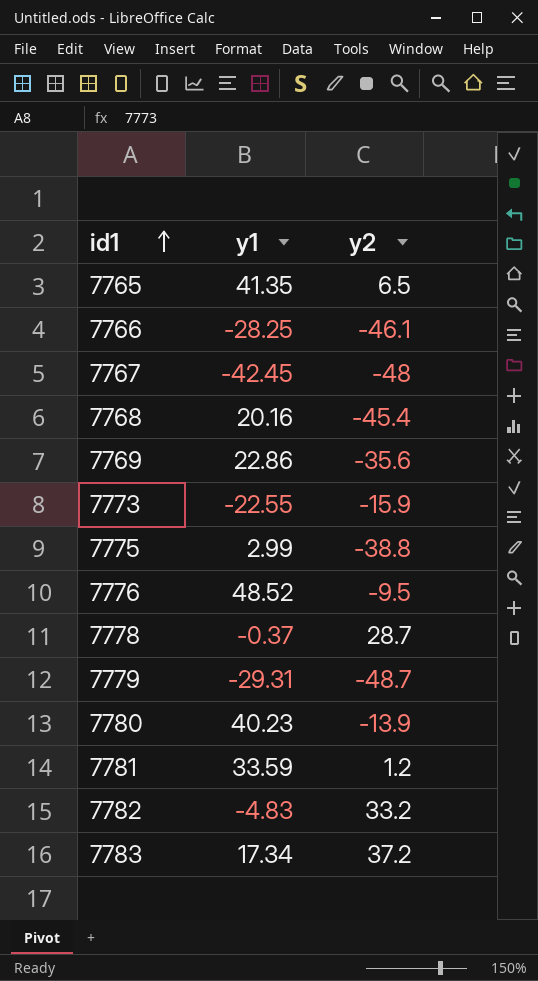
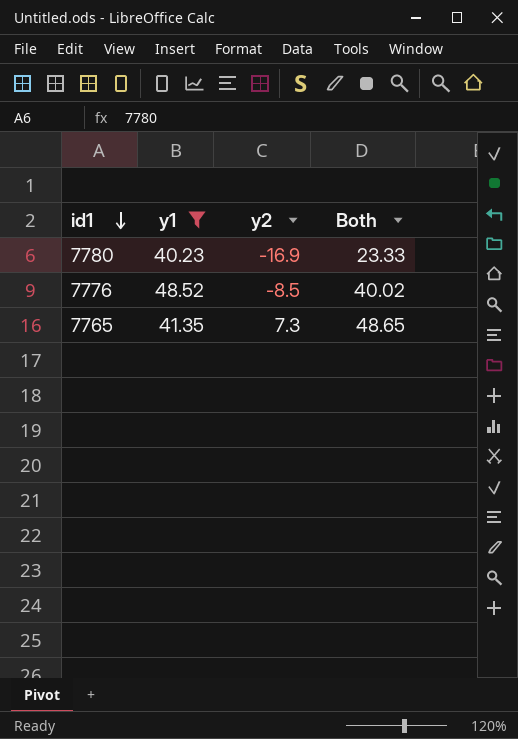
filter: none -> y1 >= 40.23
row order: id1 ascending -> id1 descending
column Both | formula: none -> [y1] + [y2]
7780 | y2: -13.9 -> -16.9
7776 | y2: -9.5 -> -8.5
7765 | y2: 6.5 -> 7.3

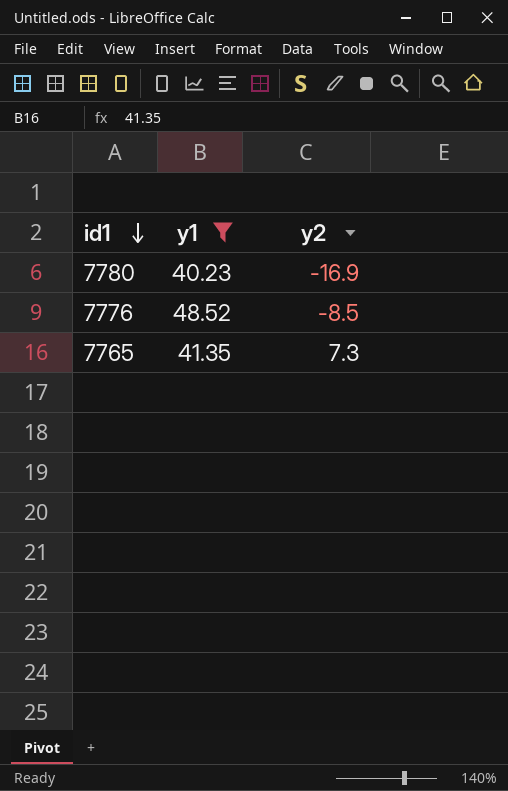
column Both | formula: [y1] + [y2] -> none

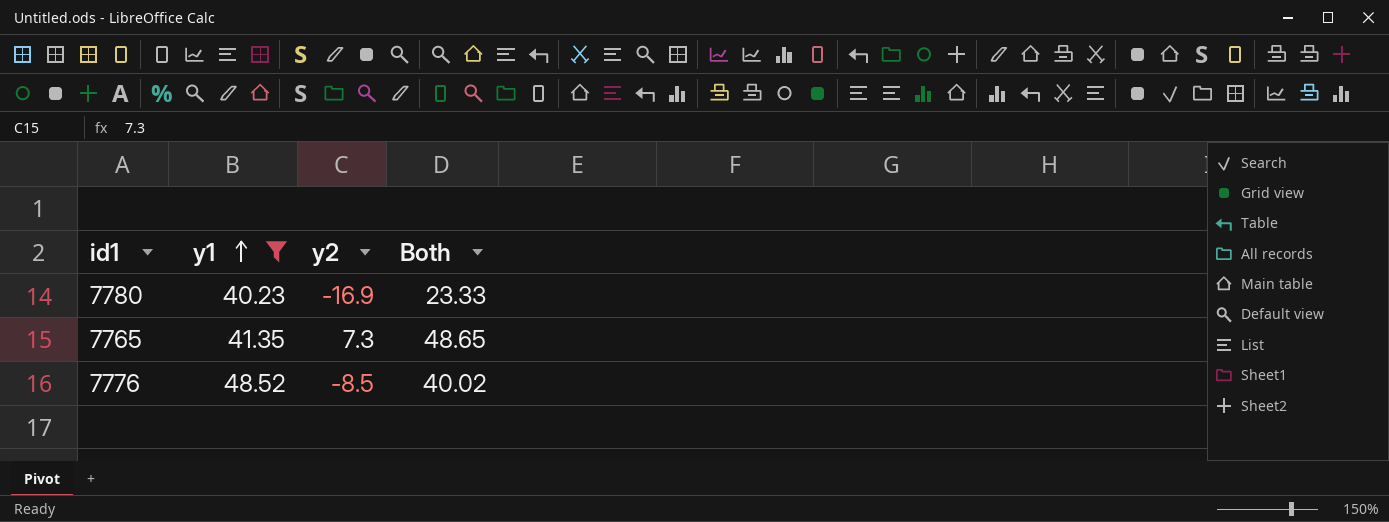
row order: id1 descending -> y1 ascending
column Both | formula: none -> [y1] + [y2]

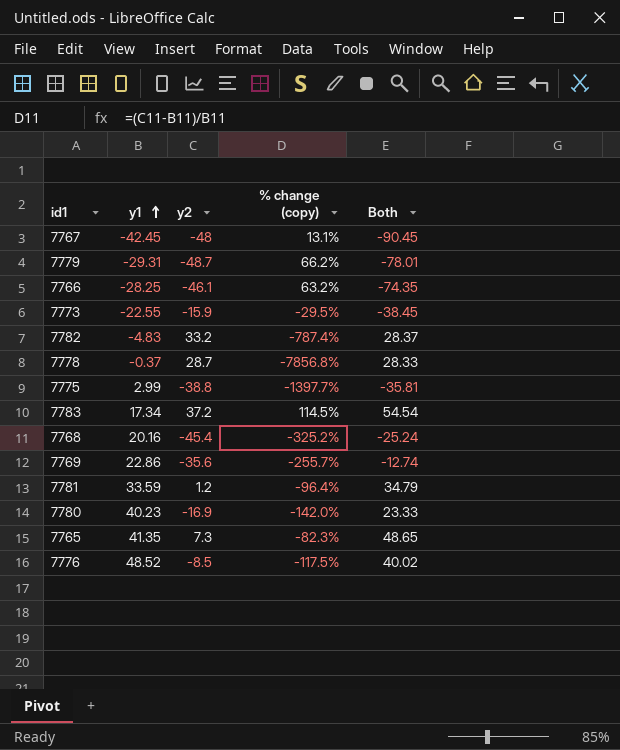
filter: y1 >= 40.23 -> none
column % change (copy) | formula: none -> ([y2] - [y1]) / [y1]

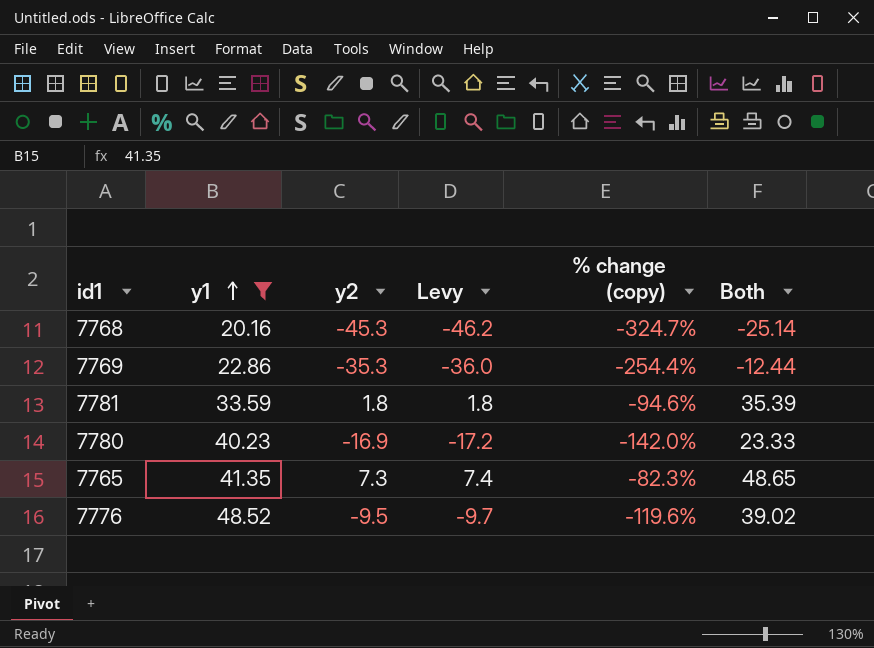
filter: none -> y1 >= 20.16
column Levy | formula: none -> [y2] * 1.02
7768 | y2: -45.4 -> -45.3
7768 | % change (copy): -325.2% -> -324.7%
7768 | Both: -25.24 -> -25.14
7769 | y2: -35.6 -> -35.3
7769 | % change (copy): -255.7% -> -254.4%
7769 | Both: -12.74 -> -12.44
7781 | y2: 1.2 -> 1.8
7781 | % change (copy): -96.4% -> -94.6%
7781 | Both: 34.79 -> 35.39
7776 | y2: -8.5 -> -9.5
7776 | % change (copy): -117.5% -> -119.6%
7776 | Both: 40.02 -> 39.02

